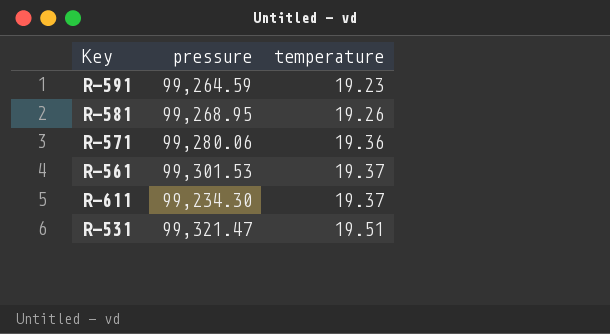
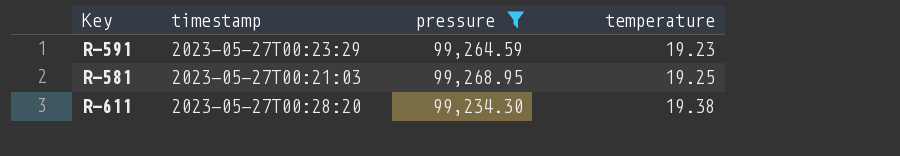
filter: none -> pressure <= 99,268.95
column timestamp | position: none -> 2
R-581 | temperature: 19.26 -> 19.25
R-611 | temperature: 19.37 -> 19.38

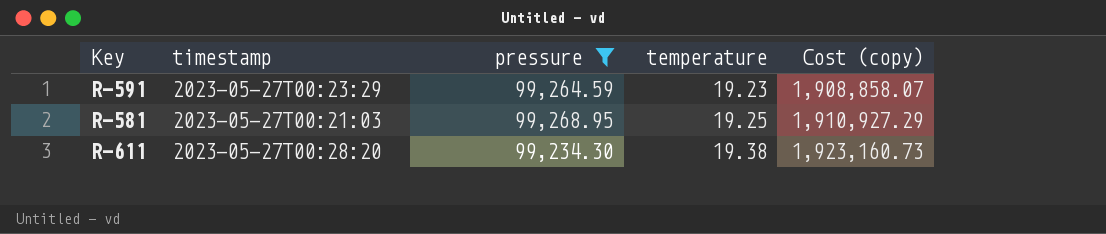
column Cost (copy) | formula: none -> [pressure] * [temperature]

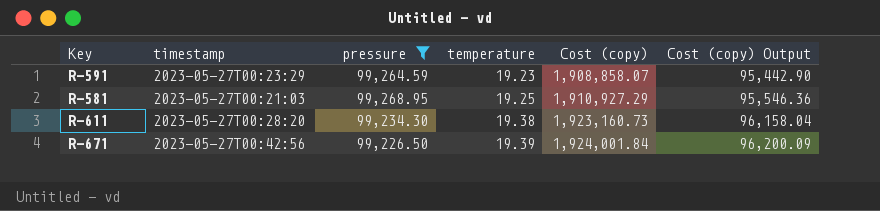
column Cost (copy) Output | formula: none -> [Cost (copy)] * 0.05
row R-671: none -> 2023-05-27T00:42:56 | 99,226.50 | 19.39 | 1,924,001.84 | 96,200.09

